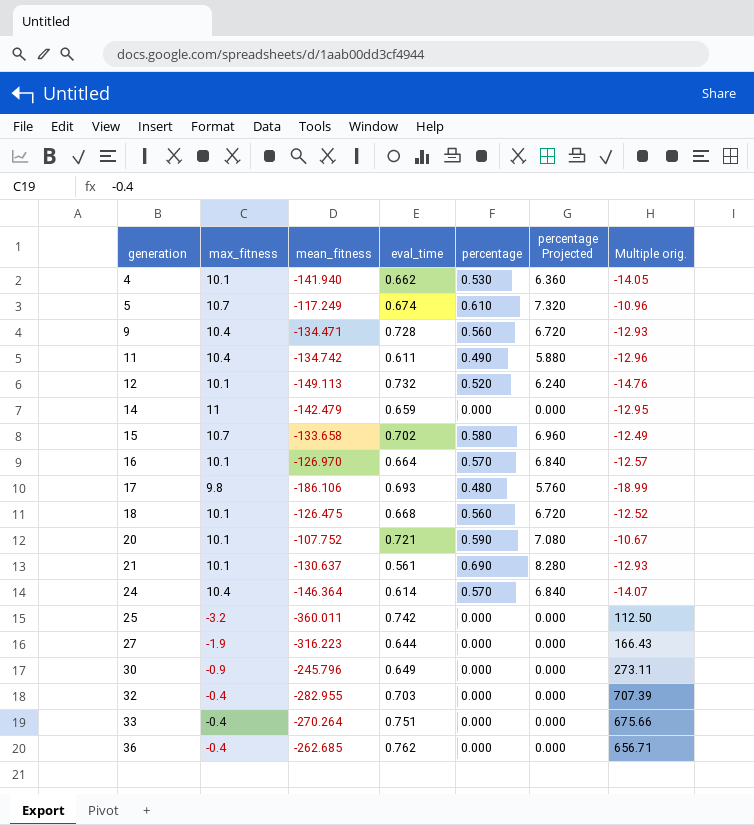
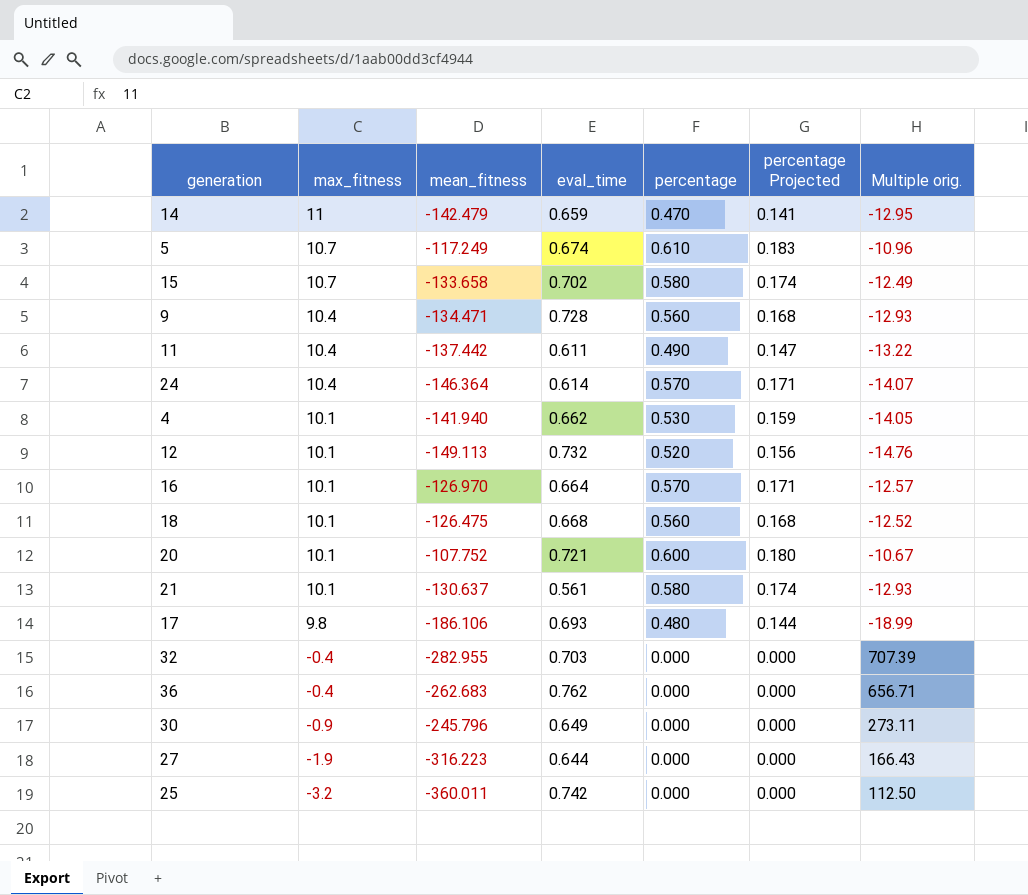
row order: generation ascending -> max_fitness descending
column percentage Projected | formula: [percentage] * 12 -> [percentage] * 0.3
row 33: -0.4 | -270.264 | 0.751 | 0.000 | 0.000 | 675.66 -> none
14 | percentage: 0.000 -> 0.470
11 | mean_fitness: -134.742 -> -137.442
11 | Multiple orig.: -12.96 -> -13.22
20 | percentage: 0.590 -> 0.600
21 | percentage: 0.690 -> 0.580
36 | mean_fitness: -262.685 -> -262.683

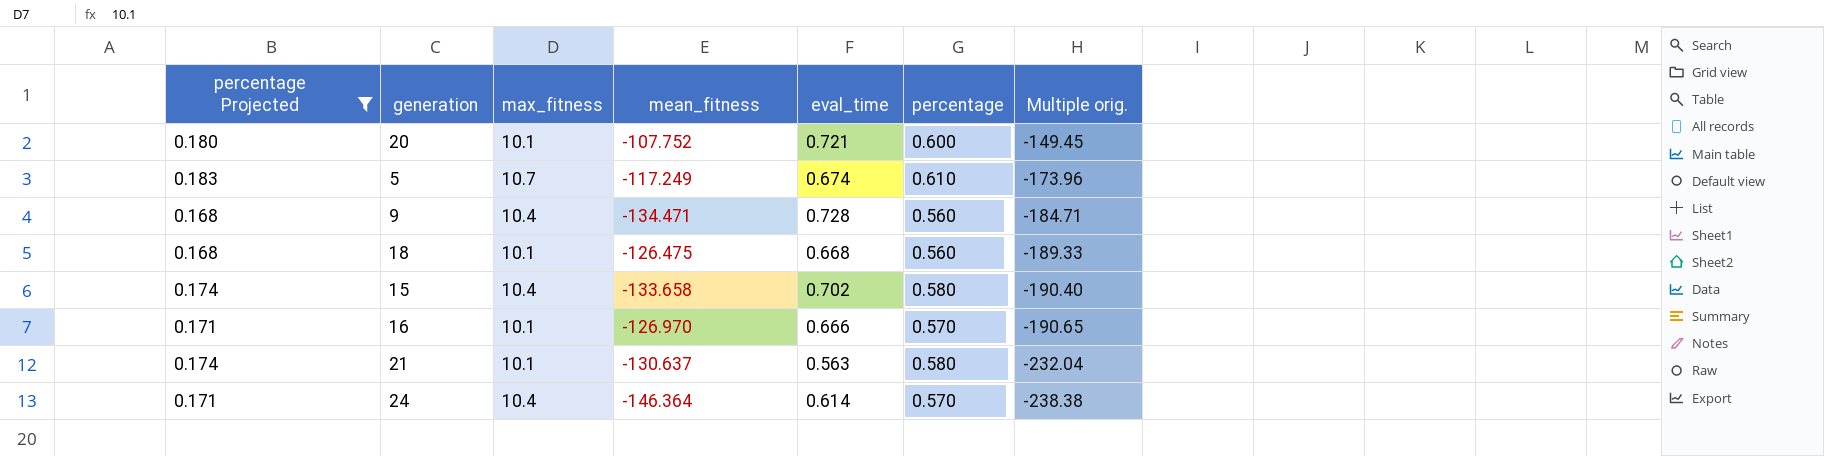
filter: none -> percentage Projected >= 0.168
row order: max_fitness descending -> Multiple orig. descending
column percentage Projected | position: 6 -> 1
column Multiple orig. | formula: [mean_fitness] / [max_fitness] -> [mean_fitness] / [eval_time]
15 | max_fitness: 10.7 -> 10.4
16 | eval_time: 0.664 -> 0.666
21 | eval_time: 0.561 -> 0.563

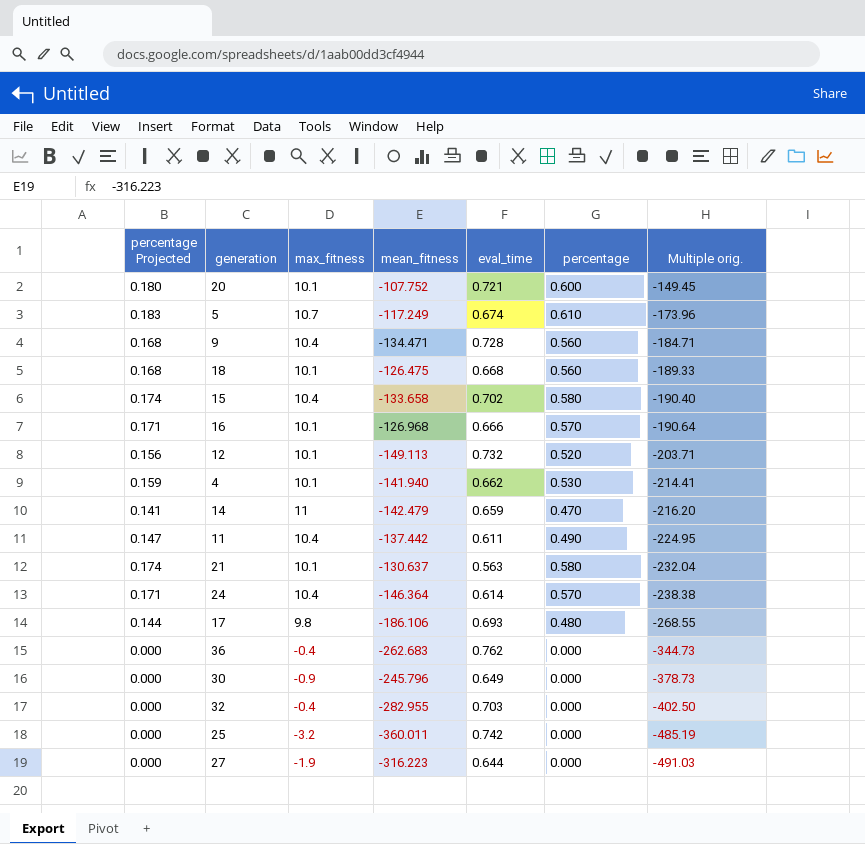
filter: percentage Projected >= 0.168 -> none
16 | mean_fitness: -126.970 -> -126.968
16 | Multiple orig.: -190.65 -> -190.64

